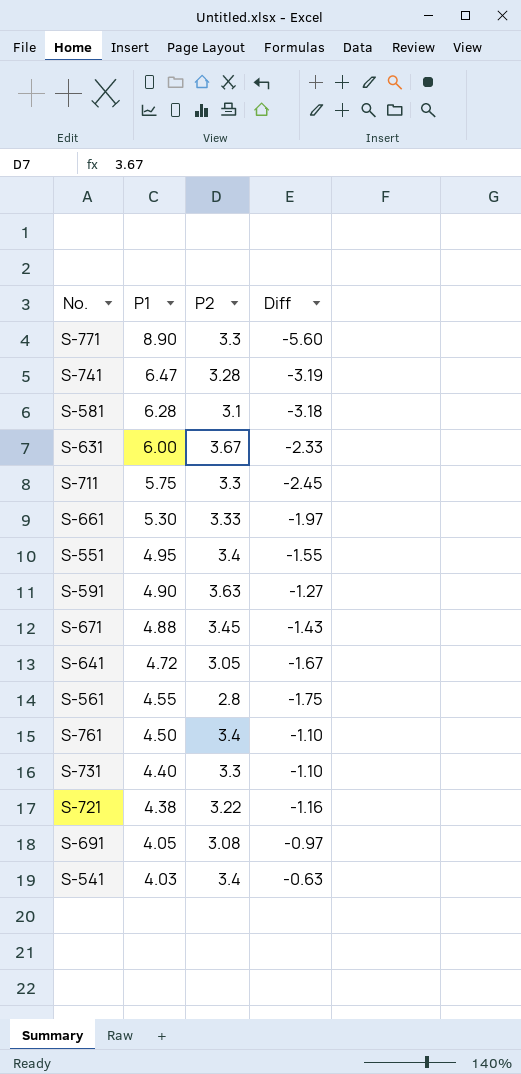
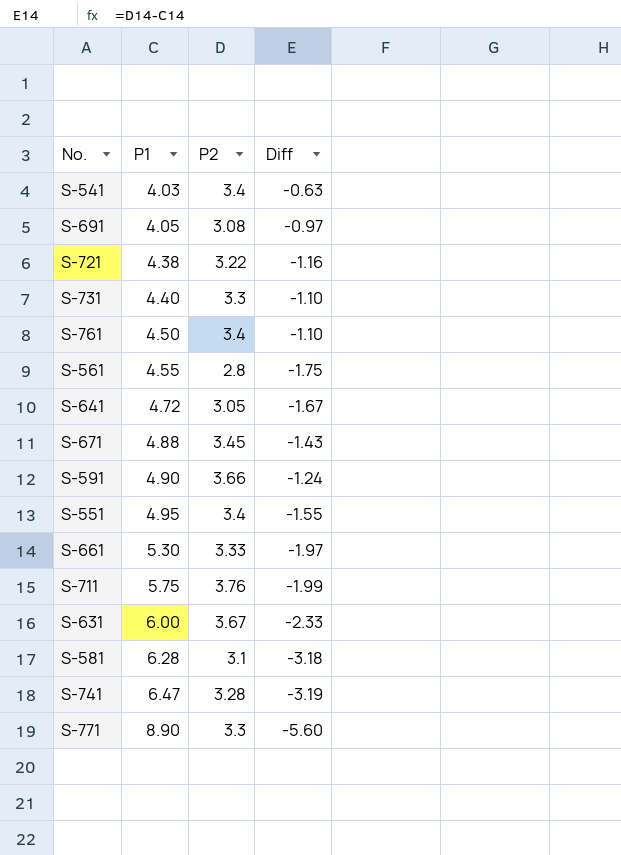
row order: P1 descending -> P1 ascending
S-591 | P2: 3.63 -> 3.66
S-591 | Diff: -1.27 -> -1.24
S-711 | P2: 3.3 -> 3.76
S-711 | Diff: -2.45 -> -1.99

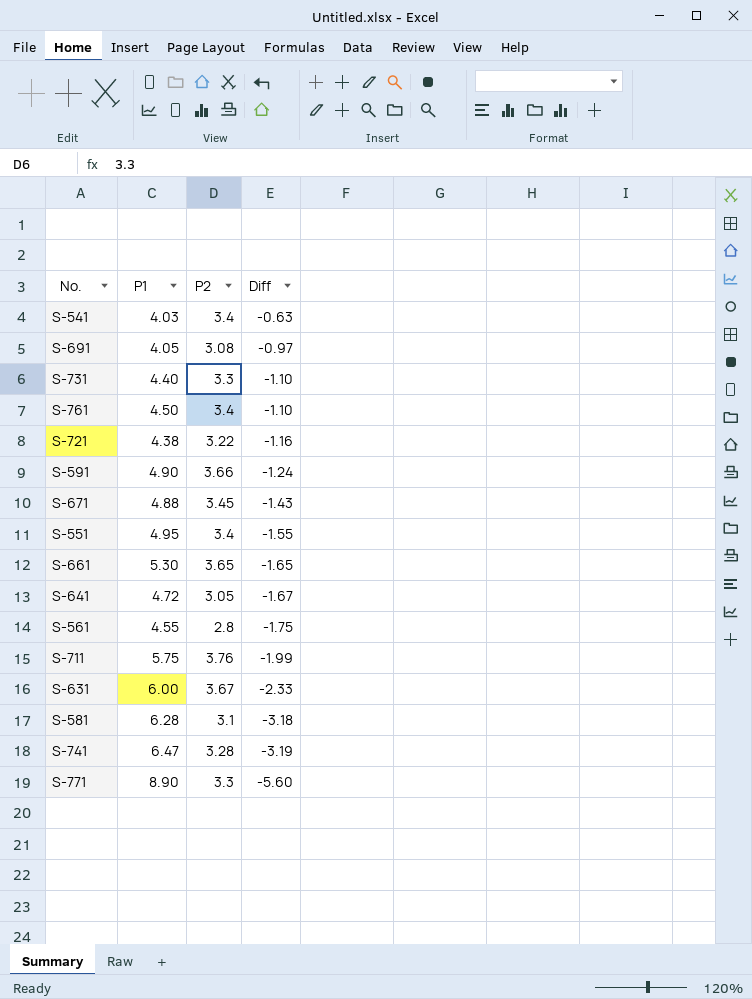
row order: P1 ascending -> Diff descending
S-661 | P2: 3.33 -> 3.65
S-661 | Diff: -1.97 -> -1.65

